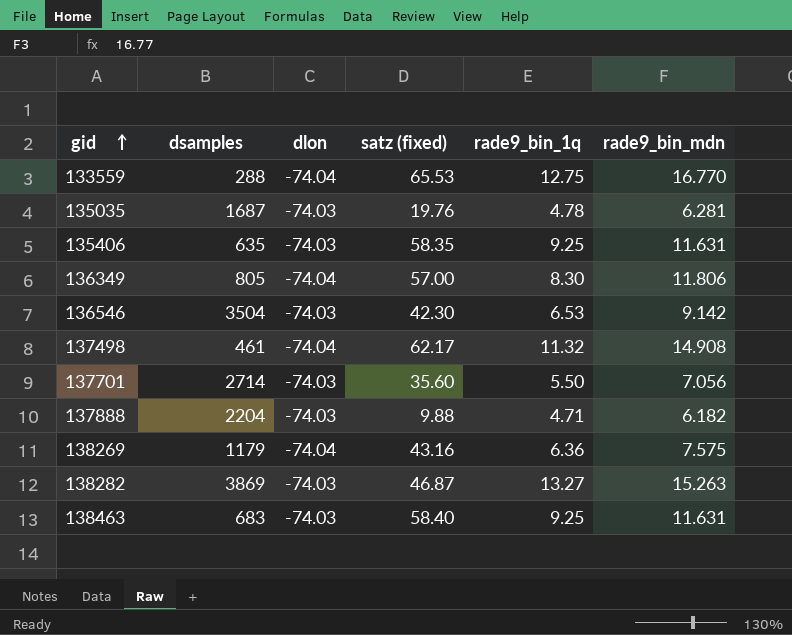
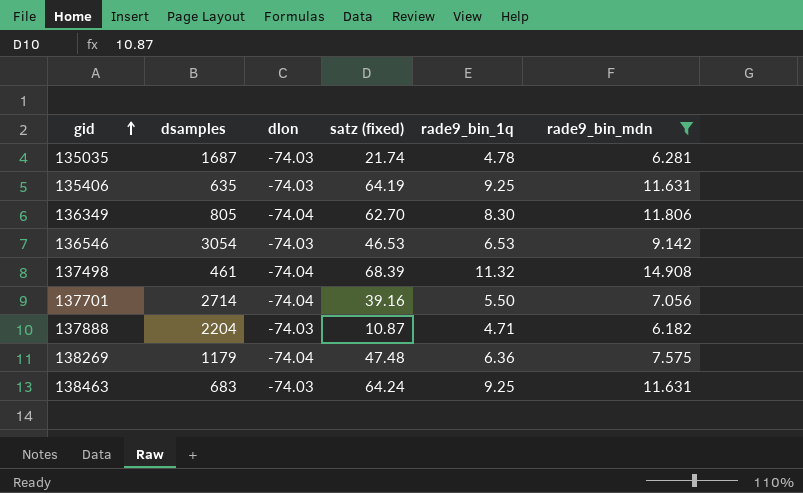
filter: none -> rade9_bin_mdn <= 14.908
135035 | satz (fixed): 19.76 -> 21.74
135406 | satz (fixed): 58.35 -> 64.19
136349 | satz (fixed): 57.00 -> 62.70
136546 | dsamples: 3504 -> 3054
136546 | satz (fixed): 42.30 -> 46.53
137498 | satz (fixed): 62.17 -> 68.39
137701 | dlon: -74.03 -> -74.04
137701 | satz (fixed): 35.60 -> 39.16
137888 | satz (fixed): 9.88 -> 10.87
138269 | satz (fixed): 43.16 -> 47.48
138463 | satz (fixed): 58.40 -> 64.24

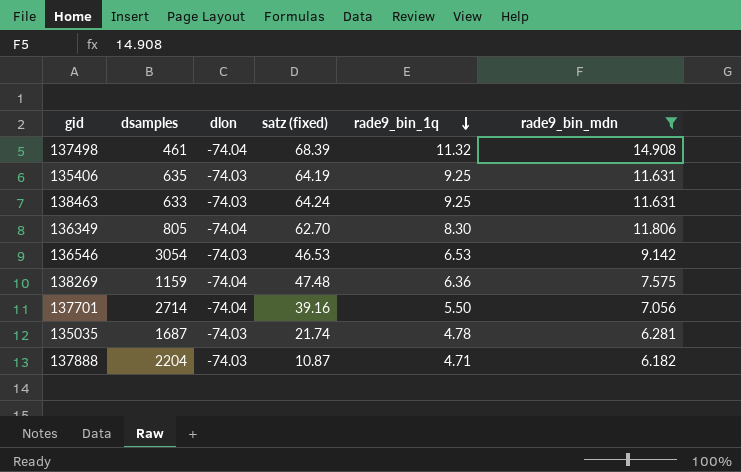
row order: gid ascending -> rade9_bin_1q descending
138463 | dsamples: 683 -> 633
138269 | dsamples: 1179 -> 1159

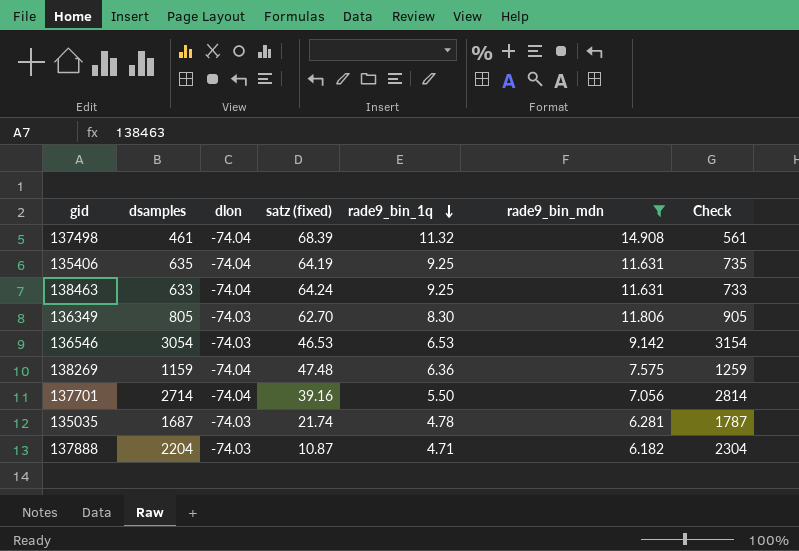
column Check | formula: none -> [dsamples] + 100
135406 | dlon: -74.03 -> -74.04
138463 | dlon: -74.03 -> -74.04
136349 | dlon: -74.04 -> -74.03

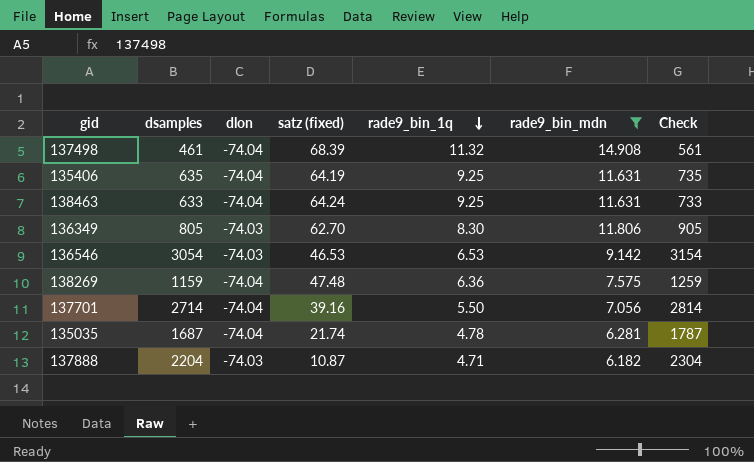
135035 | dlon: -74.03 -> -74.04

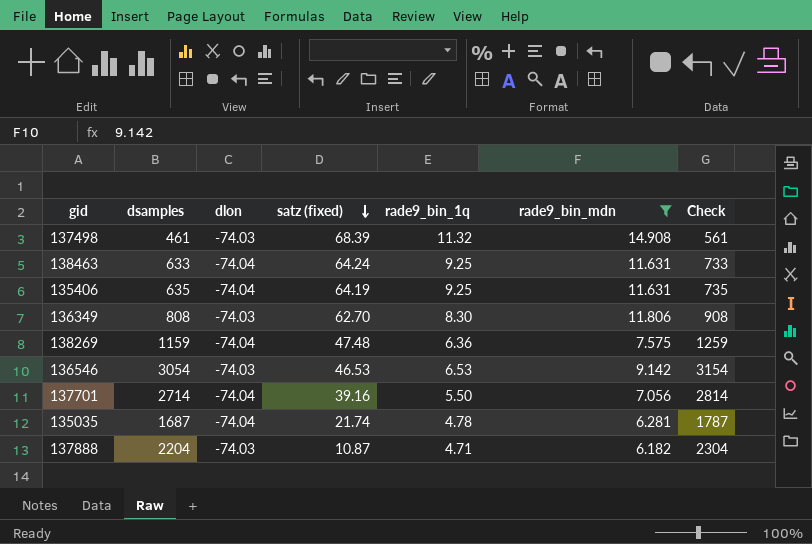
row order: rade9_bin_1q descending -> satz (fixed) descending
137498 | dlon: -74.04 -> -74.03
136349 | dsamples: 805 -> 808
136349 | Check: 905 -> 908

